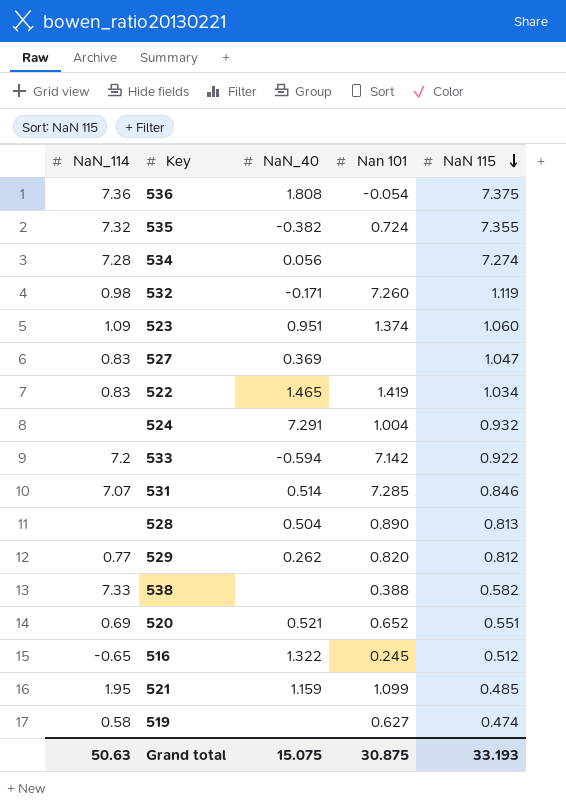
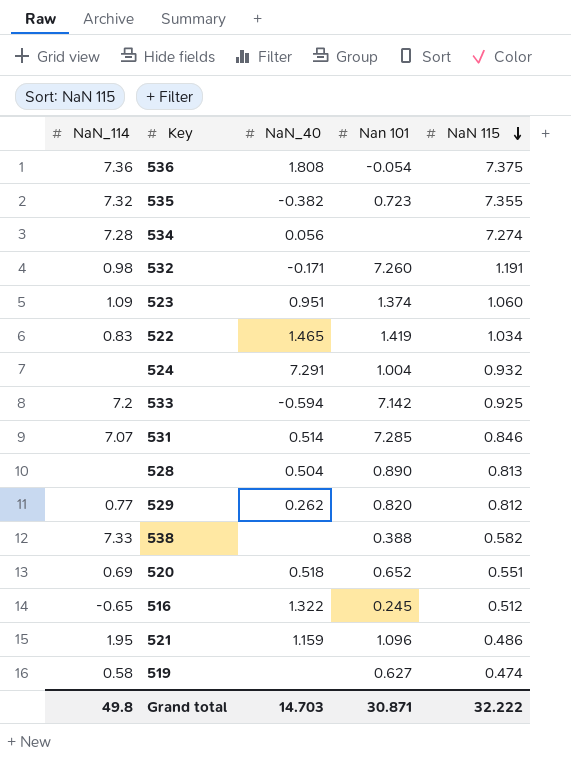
row 527: 0.83 | 0.369 | none | 1.047 -> none
535 | Nan 101: 0.724 -> 0.723
532 | NaN 115: 1.119 -> 1.191
533 | NaN 115: 0.922 -> 0.925
520 | NaN_40: 0.521 -> 0.518
521 | Nan 101: 1.099 -> 1.096
521 | NaN 115: 0.485 -> 0.486
Grand total | NaN_114: 50.63 -> 49.8
Grand total | NaN_40: 15.075 -> 14.703
Grand total | Nan 101: 30.875 -> 30.871
Grand total | NaN 115: 33.193 -> 32.222

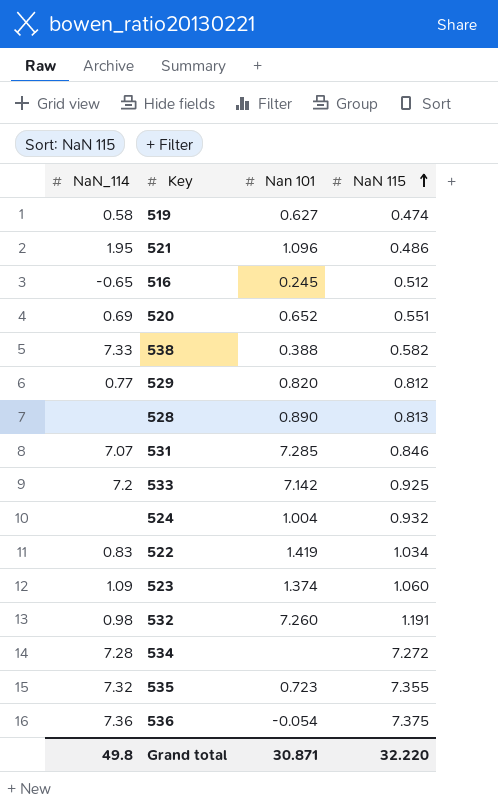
row order: NaN 115 descending -> NaN 115 ascending
column NaN_40 | position: 3 -> none
534 | NaN 115: 7.274 -> 7.272
Grand total | NaN 115: 32.222 -> 32.220

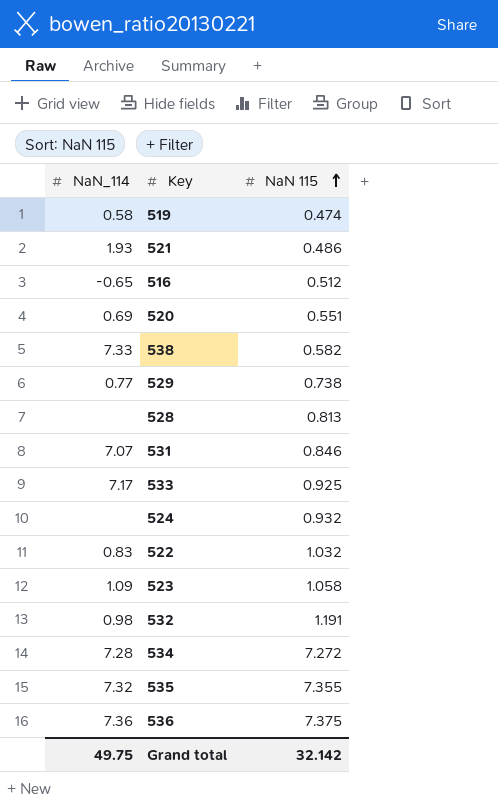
column Nan 101 | position: 3 -> none
521 | NaN_114: 1.95 -> 1.93
529 | NaN 115: 0.812 -> 0.738
533 | NaN_114: 7.2 -> 7.17
522 | NaN 115: 1.034 -> 1.032
523 | NaN 115: 1.060 -> 1.058
Grand total | NaN_114: 49.8 -> 49.75
Grand total | NaN 115: 32.220 -> 32.142

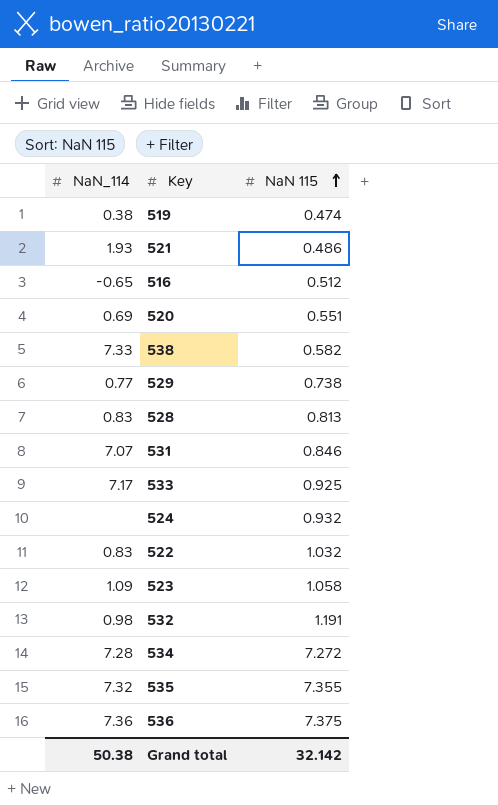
519 | NaN_114: 0.58 -> 0.38
528 | NaN_114: none -> 0.83
Grand total | NaN_114: 49.75 -> 50.38

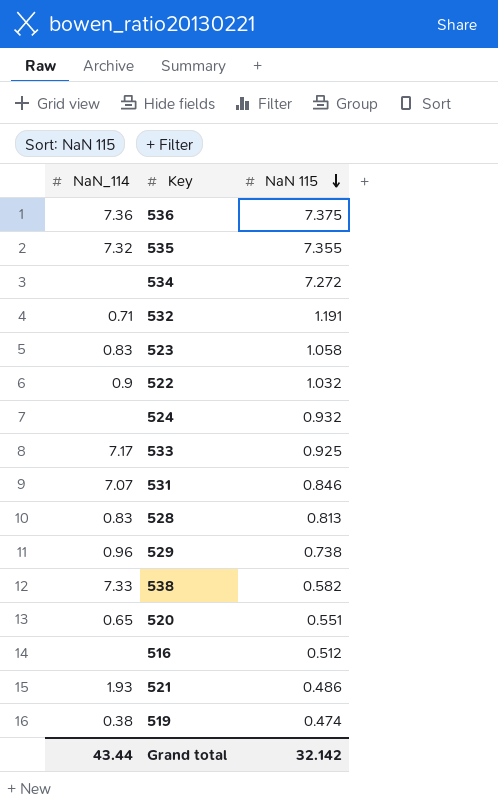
row order: NaN 115 ascending -> NaN 115 descending
534 | NaN_114: 7.28 -> none
532 | NaN_114: 0.98 -> 0.71
523 | NaN_114: 1.09 -> 0.83
522 | NaN_114: 0.83 -> 0.9
529 | NaN_114: 0.77 -> 0.96
520 | NaN_114: 0.69 -> 0.65
516 | NaN_114: -0.65 -> none
Grand total | NaN_114: 50.38 -> 43.44

